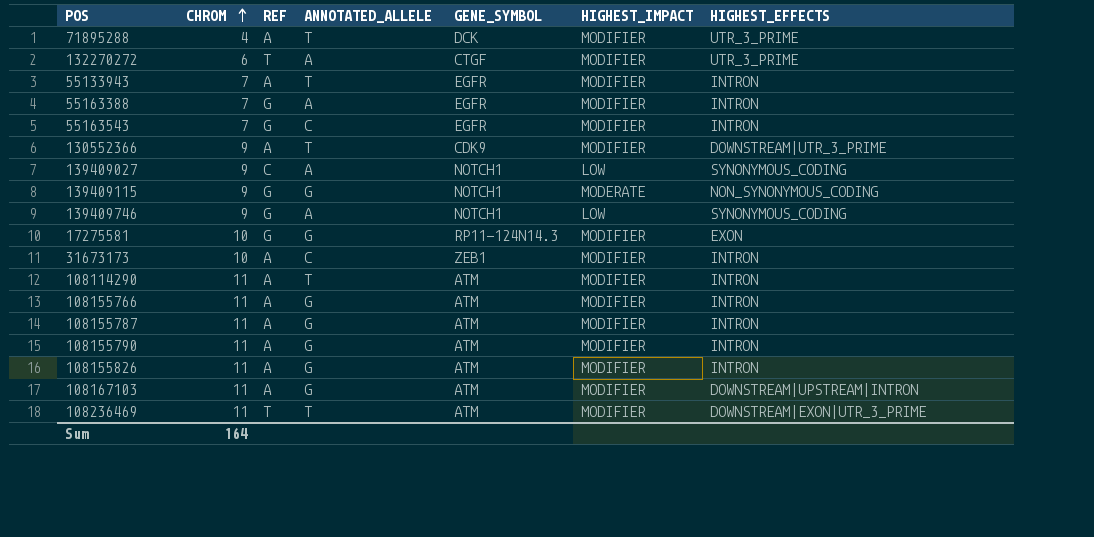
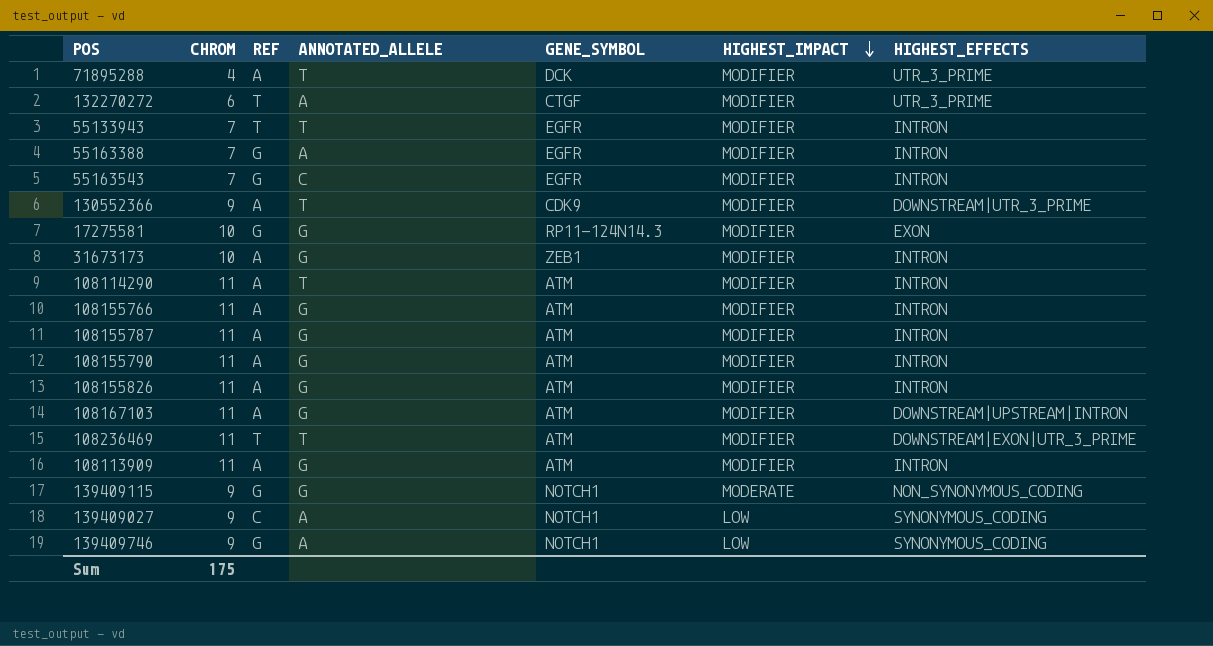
row order: CHROM ascending -> HIGHEST_IMPACT descending
55133943 | REF: A -> T
31673173 | ANNOTATED_ALLELE: C -> G
row 108113909: none -> 11 | A | G | ATM | MODIFIER | INTRON
Sum | CHROM: 164 -> 175

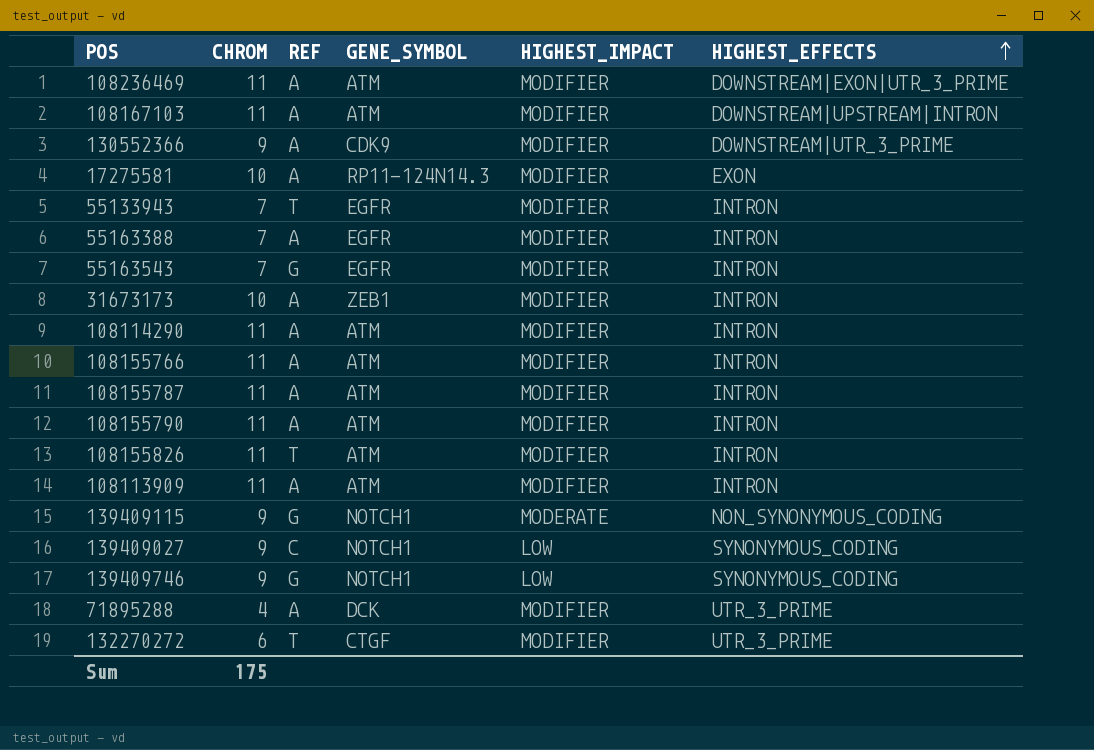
row order: HIGHEST_IMPACT descending -> HIGHEST_EFFECTS ascending
column ANNOTATED_ALLELE | position: 4 -> none
108236469 | REF: T -> A
17275581 | REF: G -> A
55163388 | REF: G -> A
108155826 | REF: A -> T

